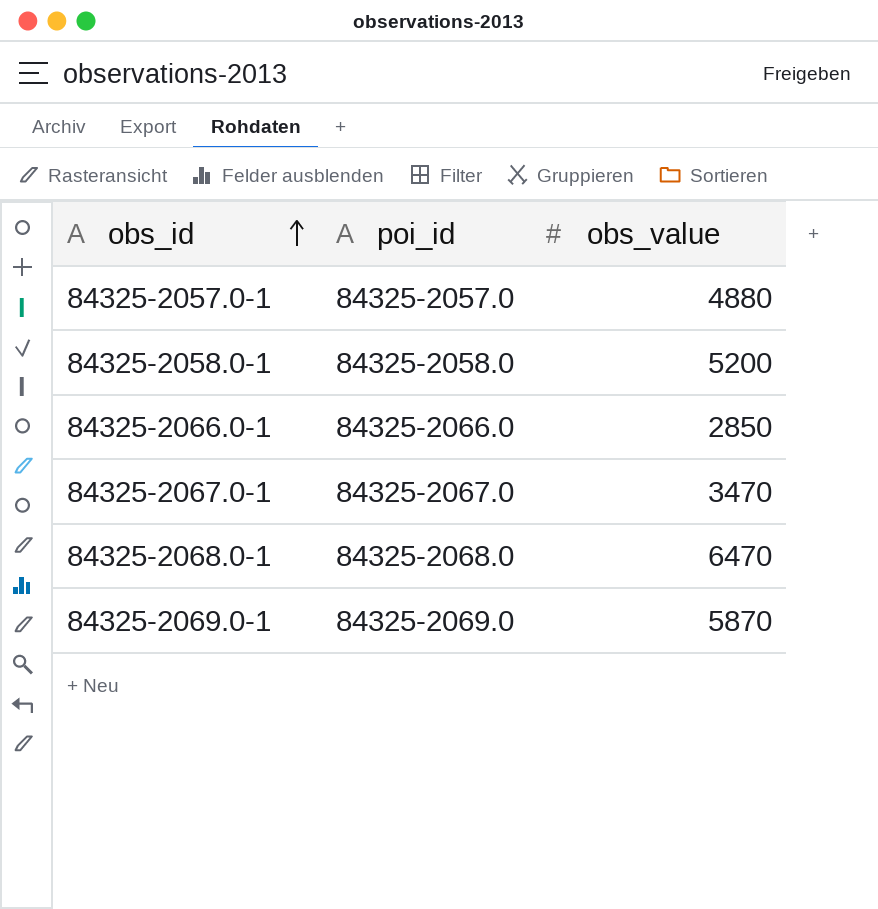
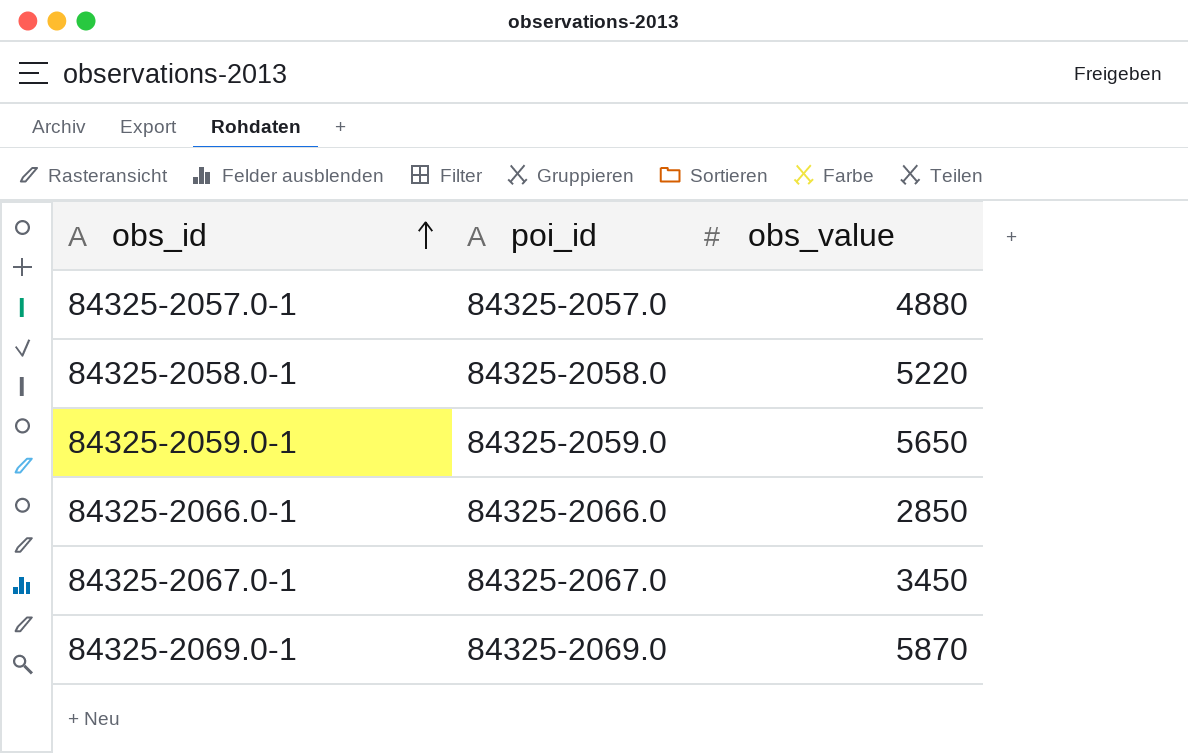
row 84325-2068.0-1: 84325-2068.0 | 6470 -> none
84325-2058.0-1 | obs_value: 5200 -> 5220
row 84325-2059.0-1: none -> 84325-2059.0 | 5650
84325-2067.0-1 | obs_value: 3470 -> 3450

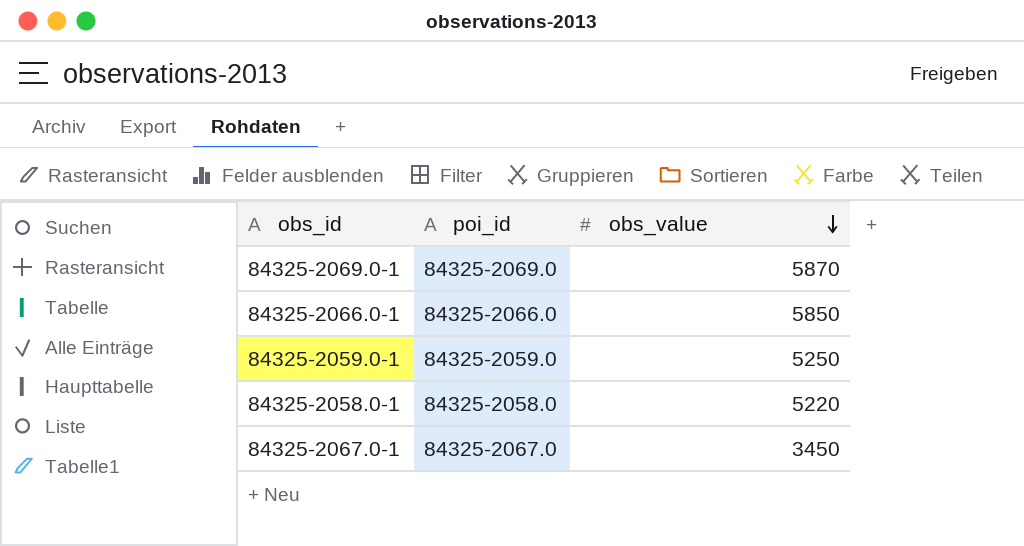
row order: obs_id ascending -> obs_value descending
row 84325-2057.0-1: 84325-2057.0 | 4880 -> none
84325-2066.0-1 | obs_value: 2850 -> 5850
84325-2059.0-1 | obs_value: 5650 -> 5250

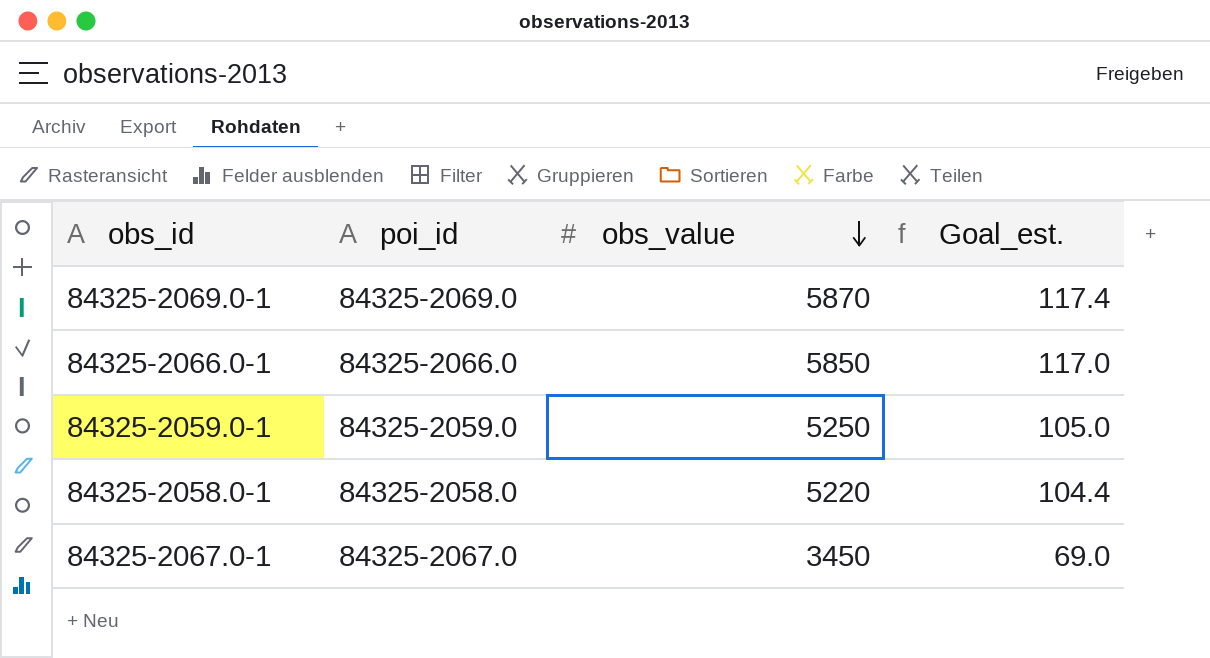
column Goal_est. | formula: none -> [obs_value] * 0.02

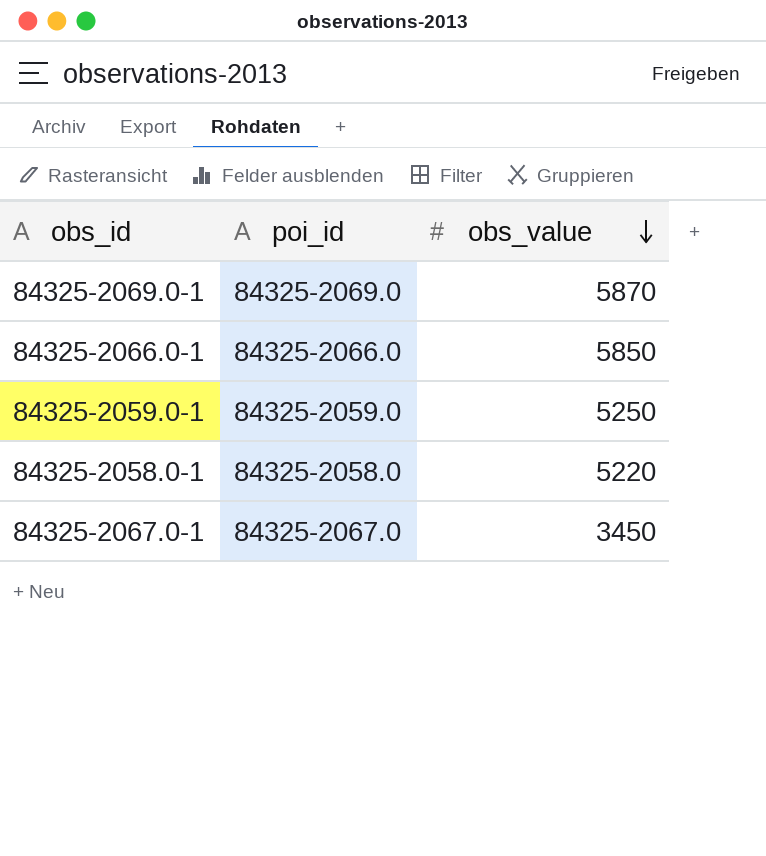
column Goal_est. | formula: [obs_value] * 0.02 -> none

